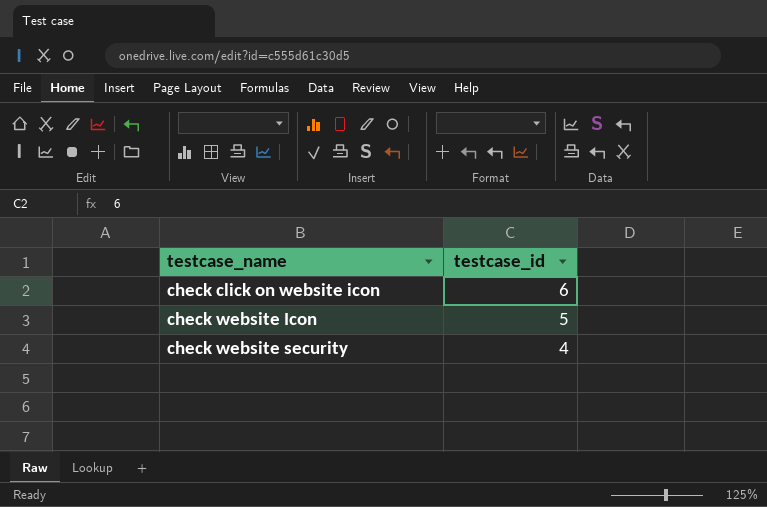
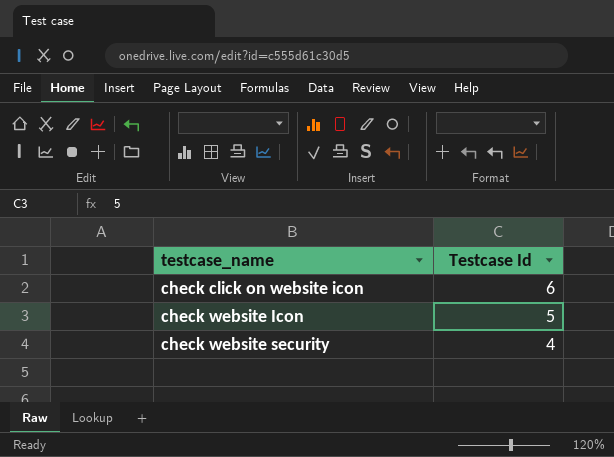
column name: testcase_id -> Testcase Id

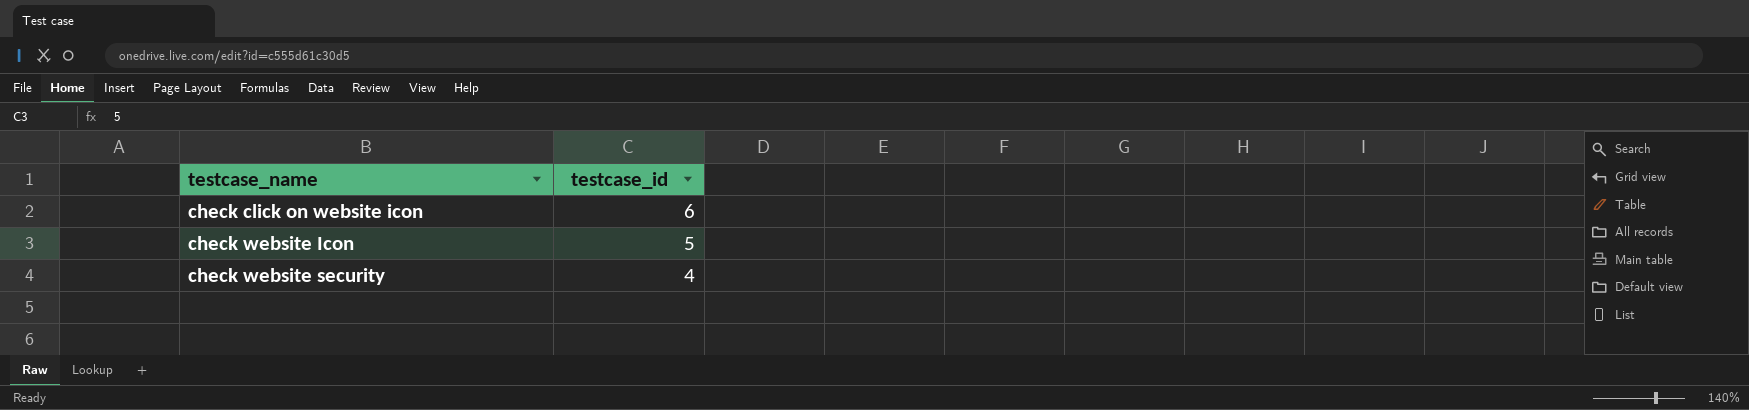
column name: Testcase Id -> testcase_id

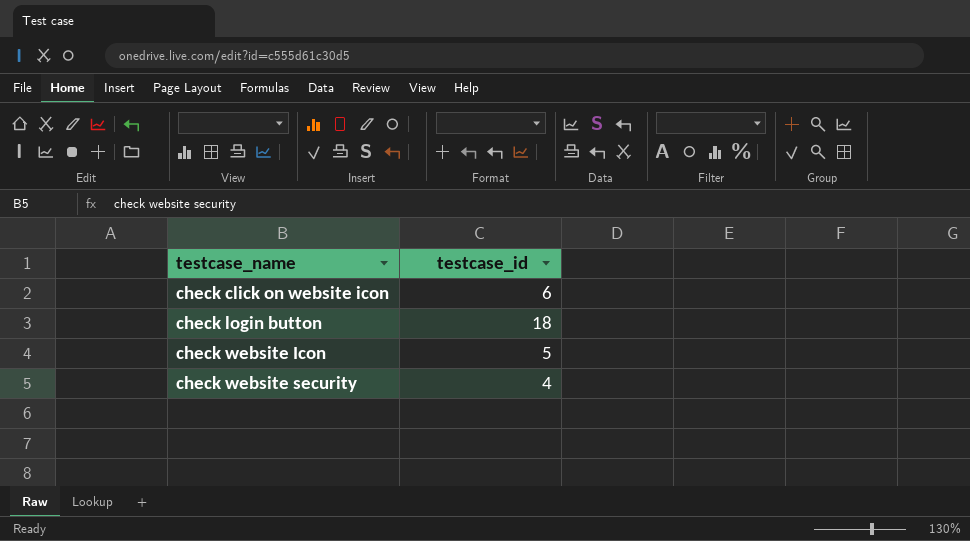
row check login button: none -> 18

